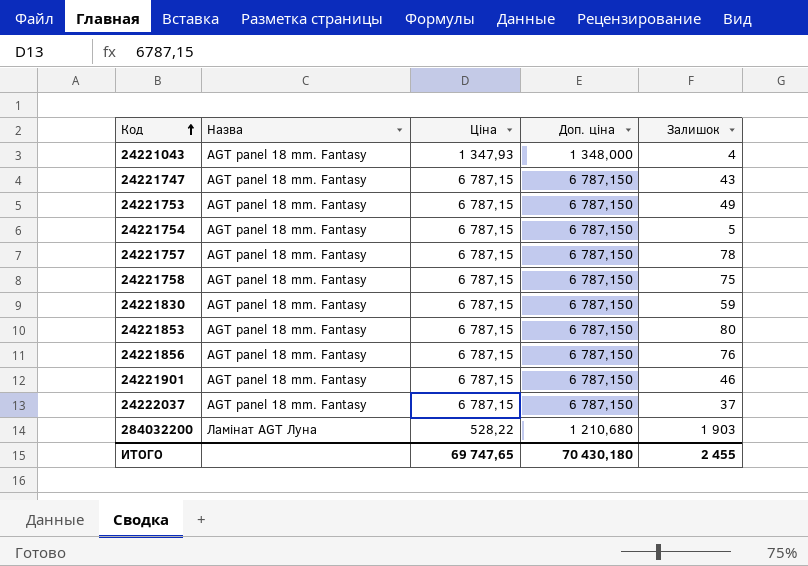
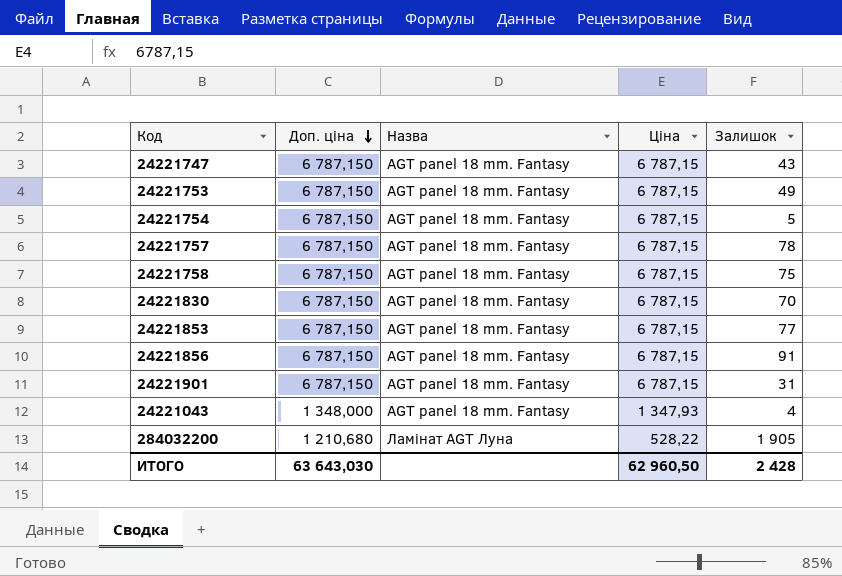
row order: Код ascending -> Доп. ціна descending
column Доп. ціна | position: 4 -> 2
row 24222037: AGT panel 18 mm. Fantasy | 6 787,15 | 6 787,150 | 37 -> none
24221830 | Залишок: 59 -> 70
24221853 | Залишок: 80 -> 77
24221856 | Залишок: 76 -> 91
24221901 | Залишок: 46 -> 31
284032200 | Залишок: 1 903 -> 1 905
ИТОГО | Доп. ціна: 70 430,180 -> 63 643,030
ИТОГО | Ціна: 69 747,65 -> 62 960,50
ИТОГО | Залишок: 2 455 -> 2 428

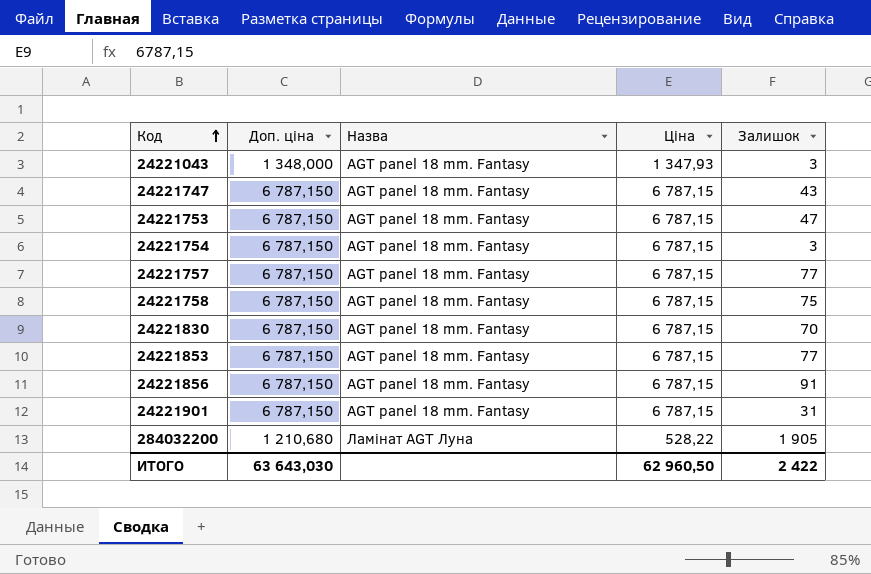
row order: Доп. ціна descending -> Код ascending
24221043 | Залишок: 4 -> 3
24221753 | Залишок: 49 -> 47
24221754 | Залишок: 5 -> 3
24221757 | Залишок: 78 -> 77
ИТОГО | Залишок: 2 428 -> 2 422

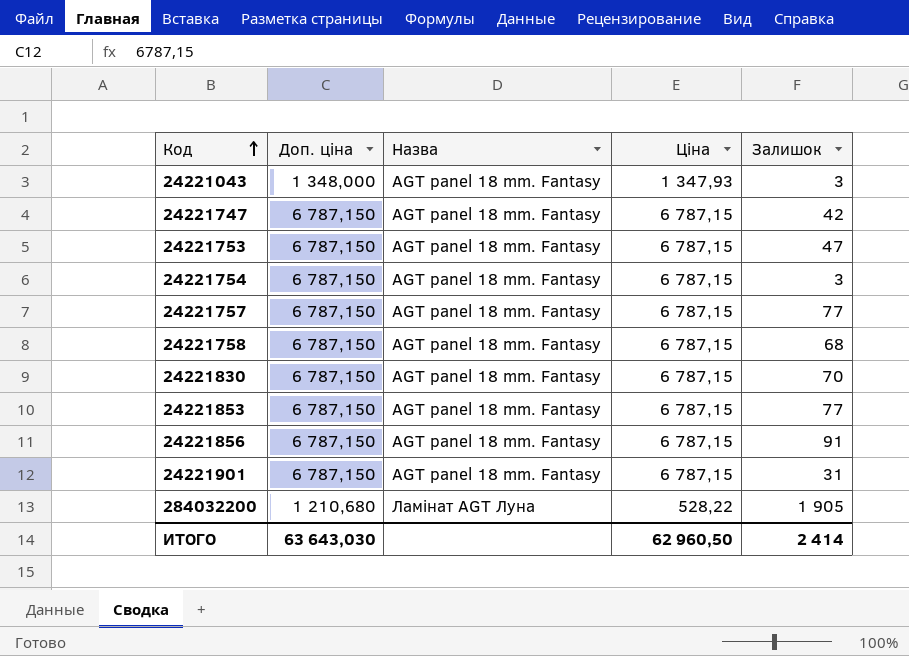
24221747 | Залишок: 43 -> 42
24221758 | Залишок: 75 -> 68
ИТОГО | Залишок: 2 422 -> 2 414

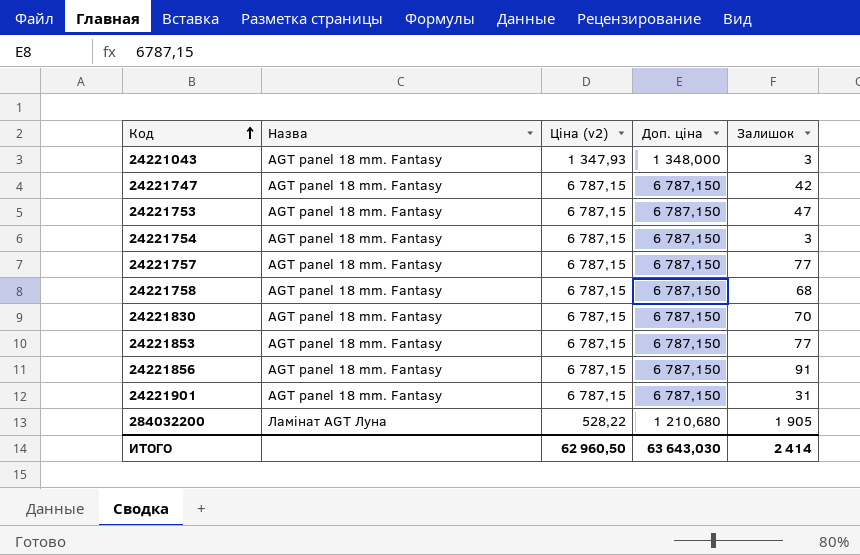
column name: Ціна -> Ціна (v2)
column Доп. ціна | position: 2 -> 4

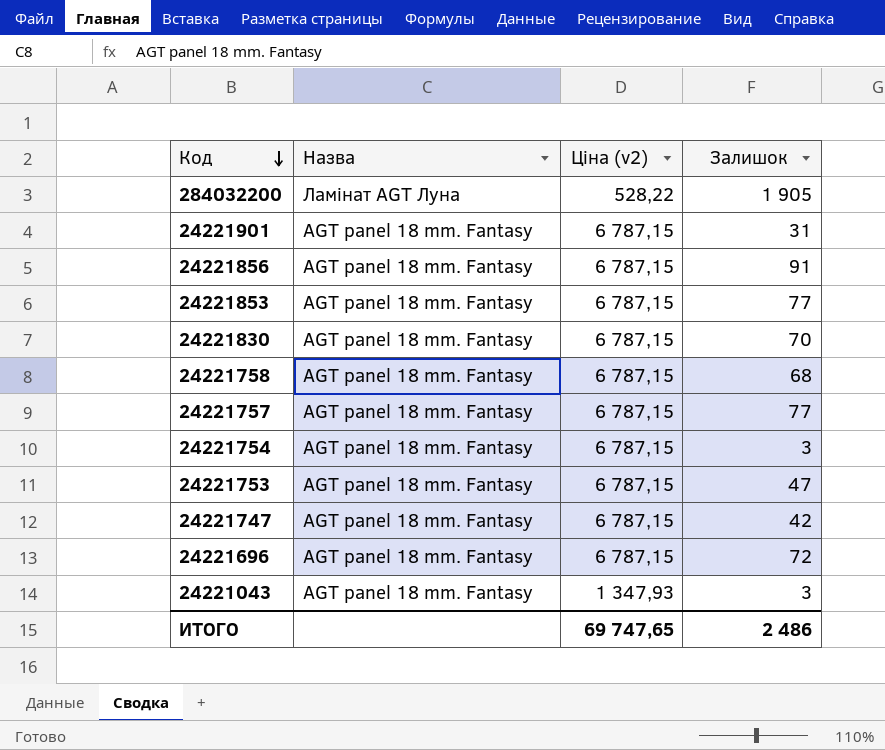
row order: Код ascending -> Код descending
column Доп. ціна | position: 4 -> none
row 24221696: none -> AGT panel 18 mm. Fantasy | 6 787,15 | 72
ИТОГО | Ціна (v2): 62 960,50 -> 69 747,65
ИТОГО | Залишок: 2 414 -> 2 486

